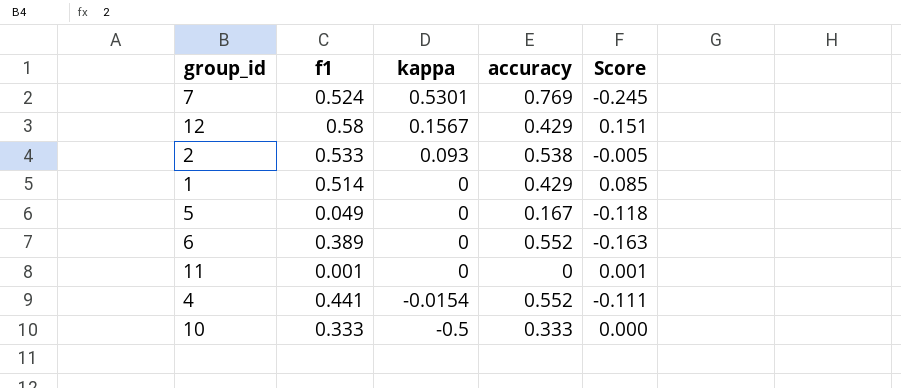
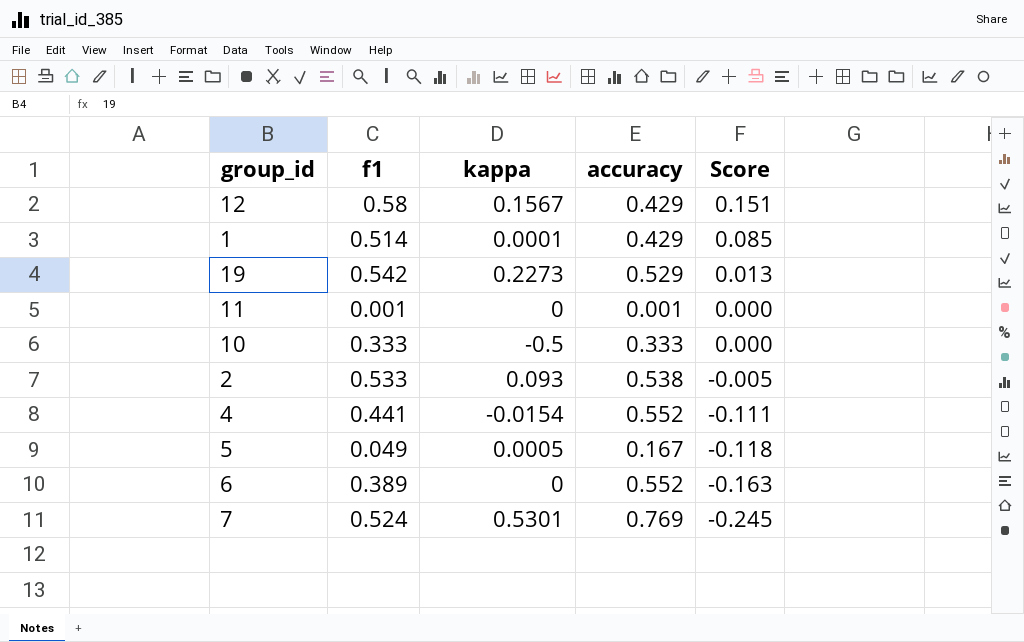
row order: kappa descending -> Score descending
1 | kappa: 0 -> 0.0001
row 19: none -> 0.542 | 0.2273 | 0.529 | 0.013
11 | accuracy: 0 -> 0.001
11 | Score: 0.001 -> 0.000
5 | kappa: 0 -> 0.0005

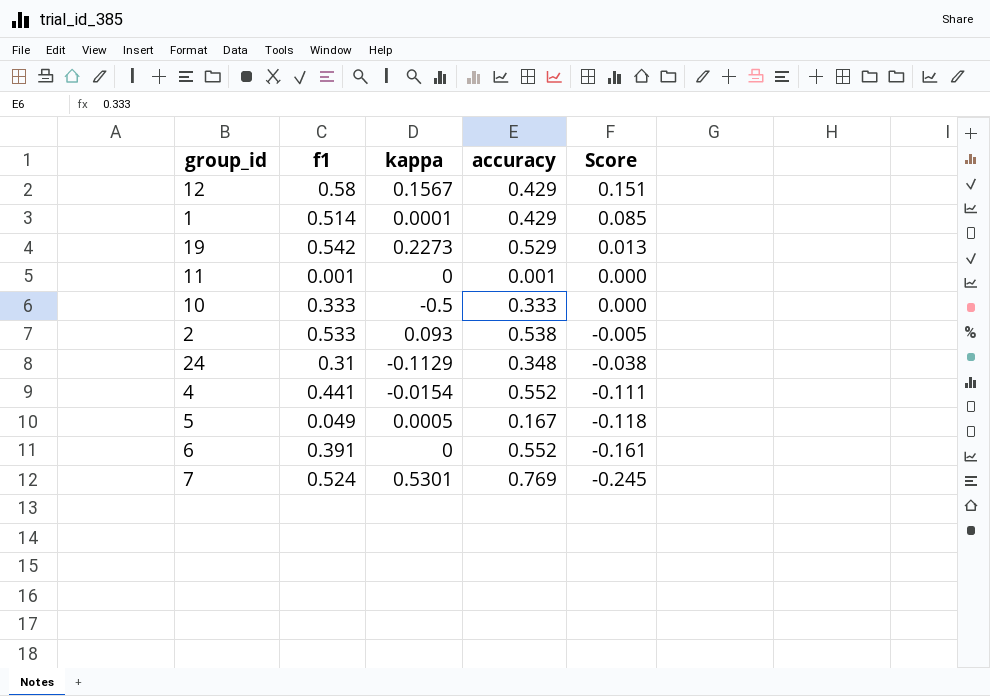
row 24: none -> 0.31 | -0.1129 | 0.348 | -0.038
6 | f1: 0.389 -> 0.391
6 | Score: -0.163 -> -0.161

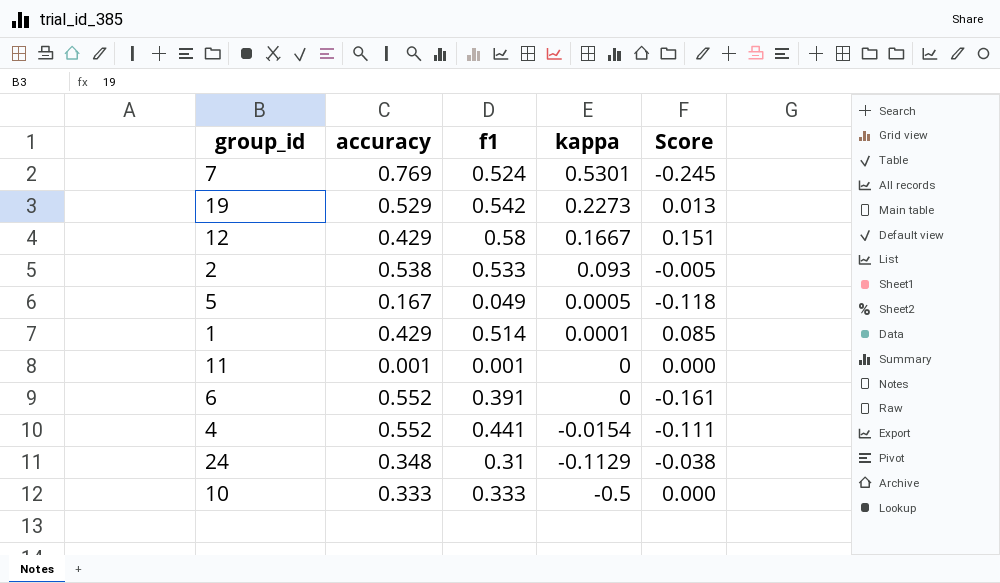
row order: Score descending -> kappa descending
column accuracy | position: 4 -> 2
12 | kappa: 0.1567 -> 0.1667

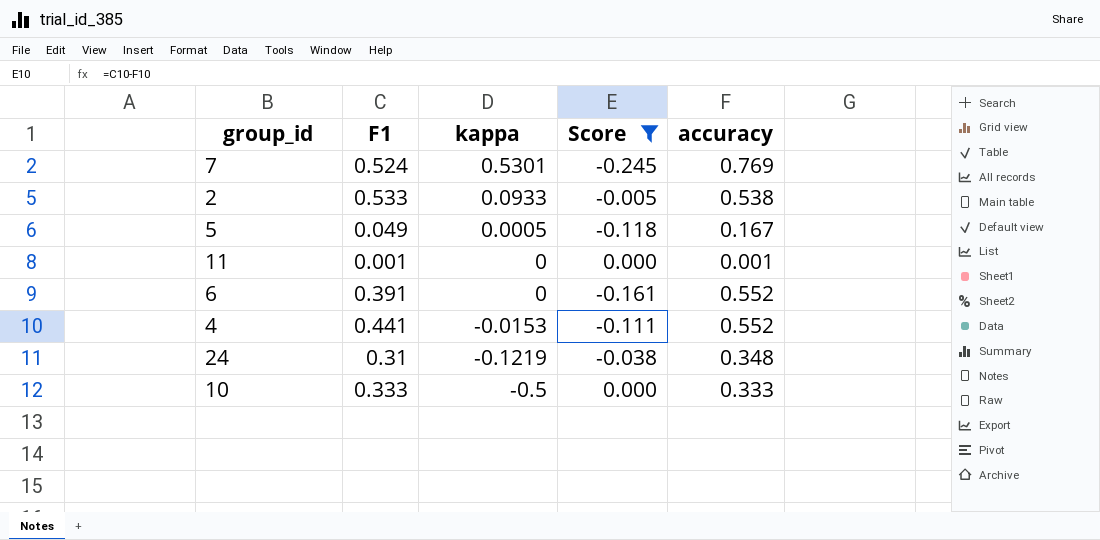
filter: none -> Score <= 0.000
column name: f1 -> F1
column accuracy | position: 2 -> 5
2 | kappa: 0.093 -> 0.0933
4 | kappa: -0.0154 -> -0.0153
24 | kappa: -0.1129 -> -0.1219

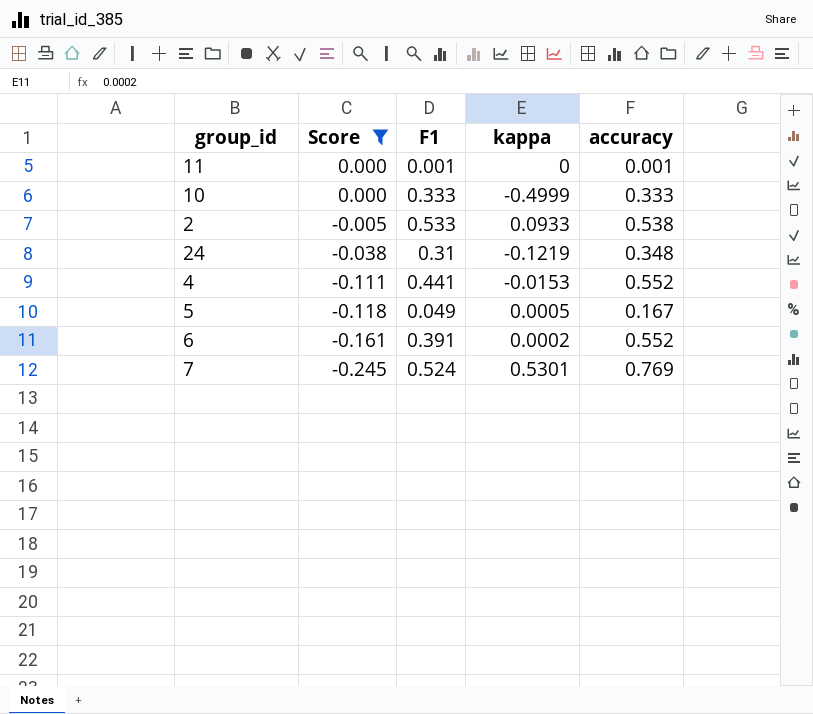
row order: kappa descending -> Score descending
column Score | position: 4 -> 2
10 | kappa: -0.5 -> -0.4999
6 | kappa: 0 -> 0.0002

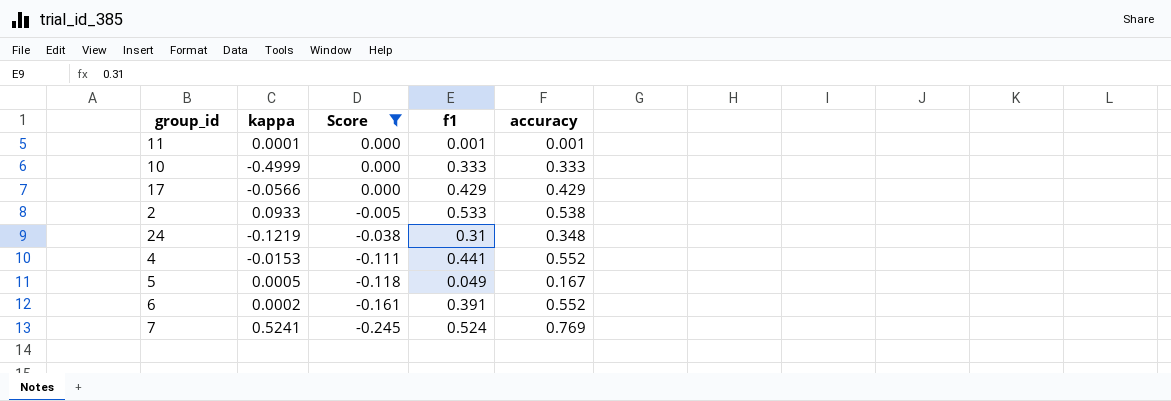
column kappa | position: 4 -> 2
column name: F1 -> f1
11 | kappa: 0 -> 0.0001
row 17: none -> -0.0566 | 0.000 | 0.429 | 0.429
7 | kappa: 0.5301 -> 0.5241

